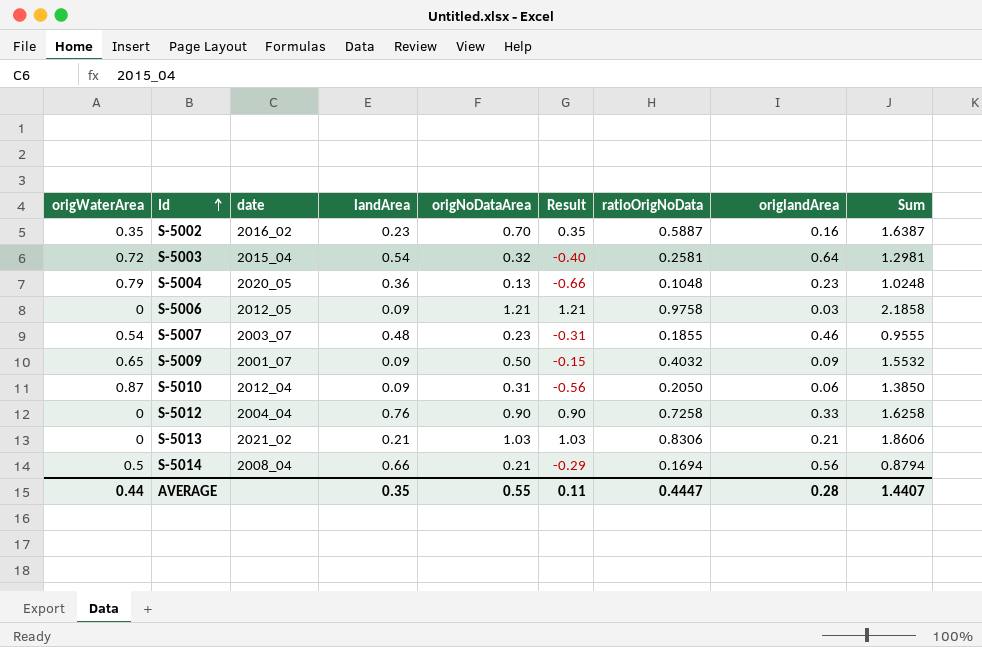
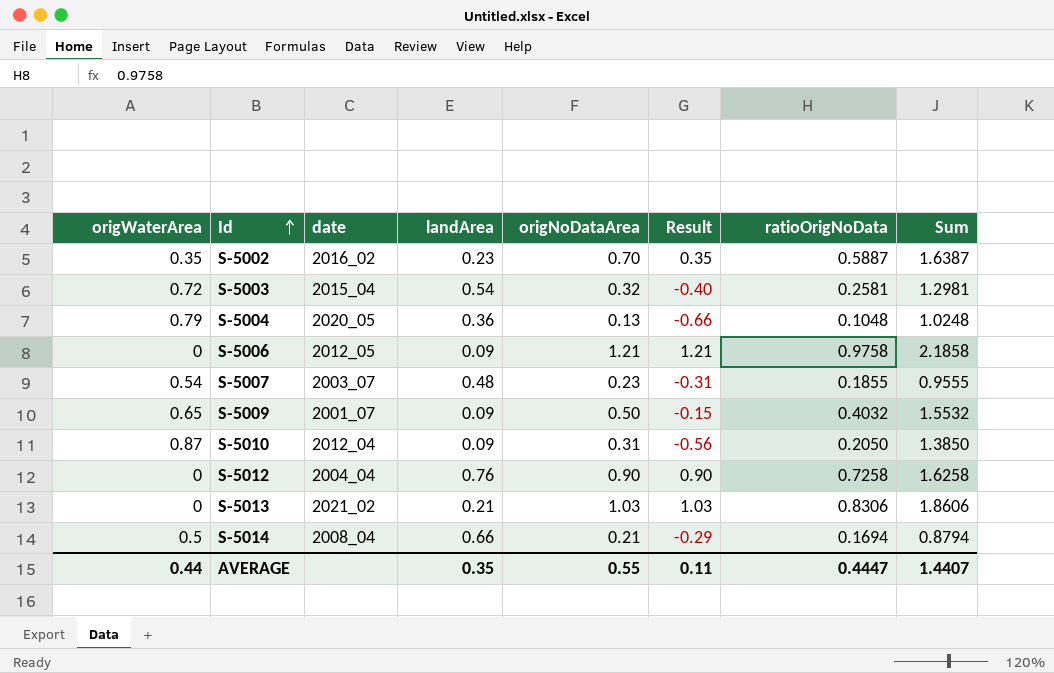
column origlandArea | position: 8 -> none

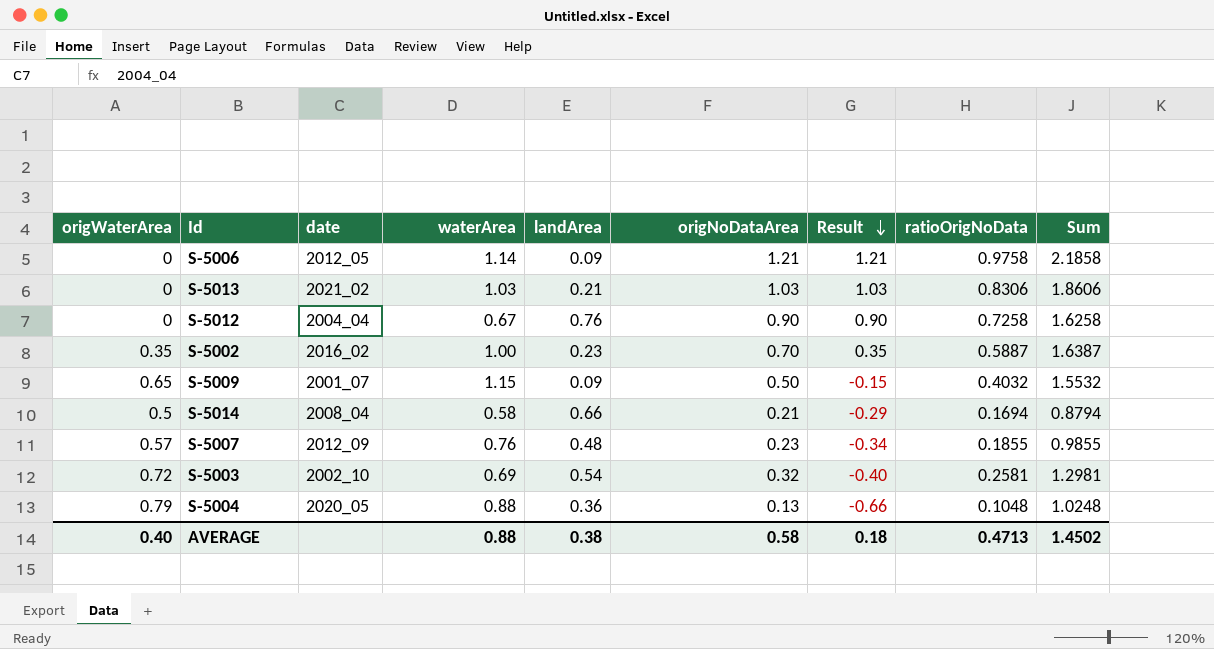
row order: Id ascending -> Result descending
column waterArea | position: none -> 4
row S-5010: 0.87 | 2012_04 | 0.09 | 0.31 | -0.56 | 0.2050 | 1.3850 -> none
S-5007 | origWaterArea: 0.54 -> 0.57
S-5007 | date: 2003_07 -> 2012_09
S-5007 | Result: -0.31 -> -0.34
S-5007 | Sum: 0.9555 -> 0.9855
S-5003 | date: 2015_04 -> 2002_10
AVERAGE | origWaterArea: 0.44 -> 0.40
AVERAGE | landArea: 0.35 -> 0.38
AVERAGE | origNoDataArea: 0.55 -> 0.58
AVERAGE | Result: 0.11 -> 0.18
AVERAGE | ratioOrigNoData: 0.4447 -> 0.4713
AVERAGE | Sum: 1.4407 -> 1.4502

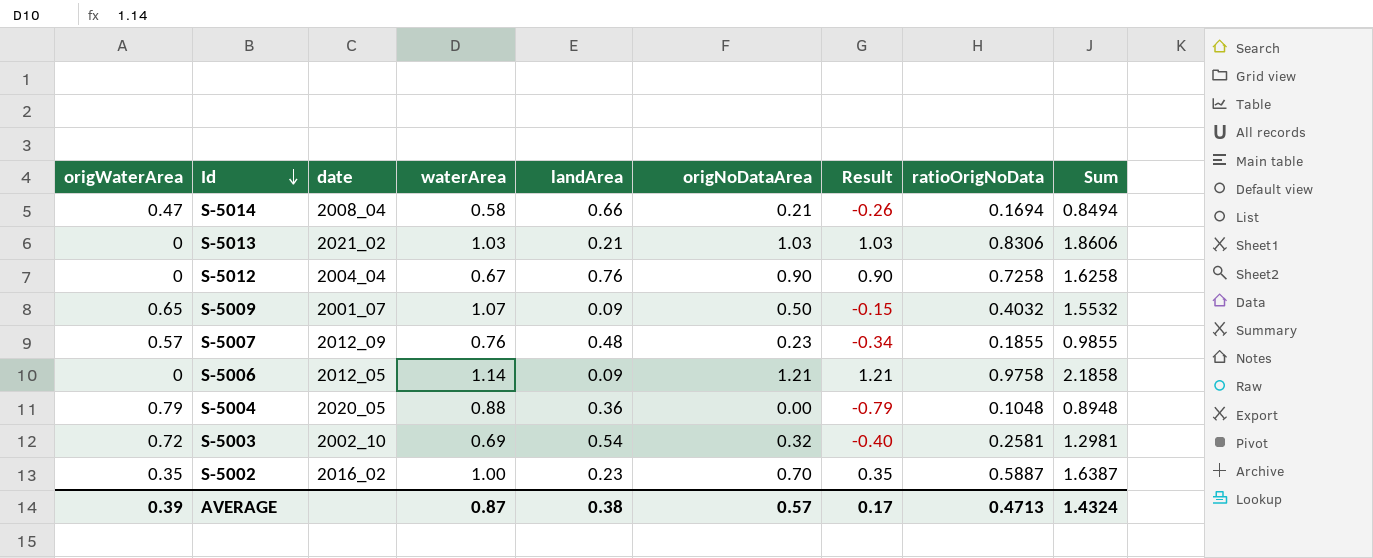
row order: Result descending -> Id descending
S-5014 | origWaterArea: 0.5 -> 0.47
S-5014 | Result: -0.29 -> -0.26
S-5014 | Sum: 0.8794 -> 0.8494
S-5009 | waterArea: 1.15 -> 1.07
S-5004 | origNoDataArea: 0.13 -> 0.00
S-5004 | Result: -0.66 -> -0.79
S-5004 | Sum: 1.0248 -> 0.8948
AVERAGE | origWaterArea: 0.40 -> 0.39
AVERAGE | waterArea: 0.88 -> 0.87
AVERAGE | origNoDataArea: 0.58 -> 0.57
AVERAGE | Result: 0.18 -> 0.17
AVERAGE | Sum: 1.4502 -> 1.4324

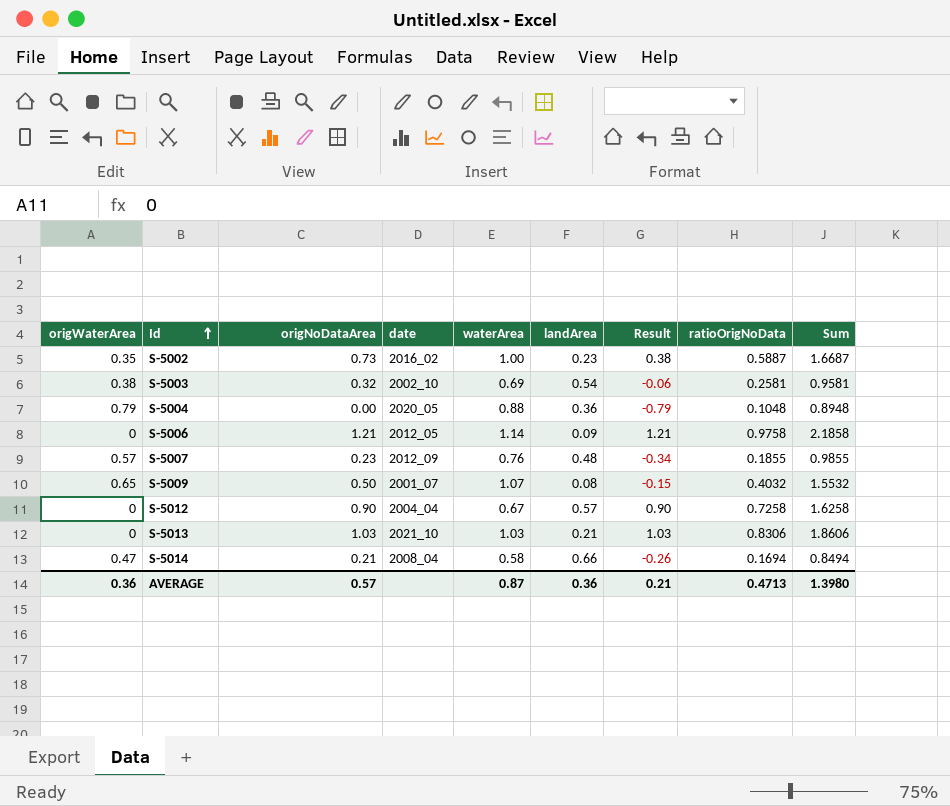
row order: Id descending -> Id ascending
column origNoDataArea | position: 6 -> 3
S-5002 | origNoDataArea: 0.70 -> 0.73
S-5002 | Result: 0.35 -> 0.38
S-5002 | Sum: 1.6387 -> 1.6687
S-5003 | origWaterArea: 0.72 -> 0.38
S-5003 | Result: -0.40 -> -0.06
S-5003 | Sum: 1.2981 -> 0.9581
S-5009 | landArea: 0.09 -> 0.08
S-5012 | landArea: 0.76 -> 0.57
S-5013 | date: 2021_02 -> 2021_10
AVERAGE | origWaterArea: 0.39 -> 0.36
AVERAGE | landArea: 0.38 -> 0.36
AVERAGE | Result: 0.17 -> 0.21
AVERAGE | Sum: 1.4324 -> 1.3980

